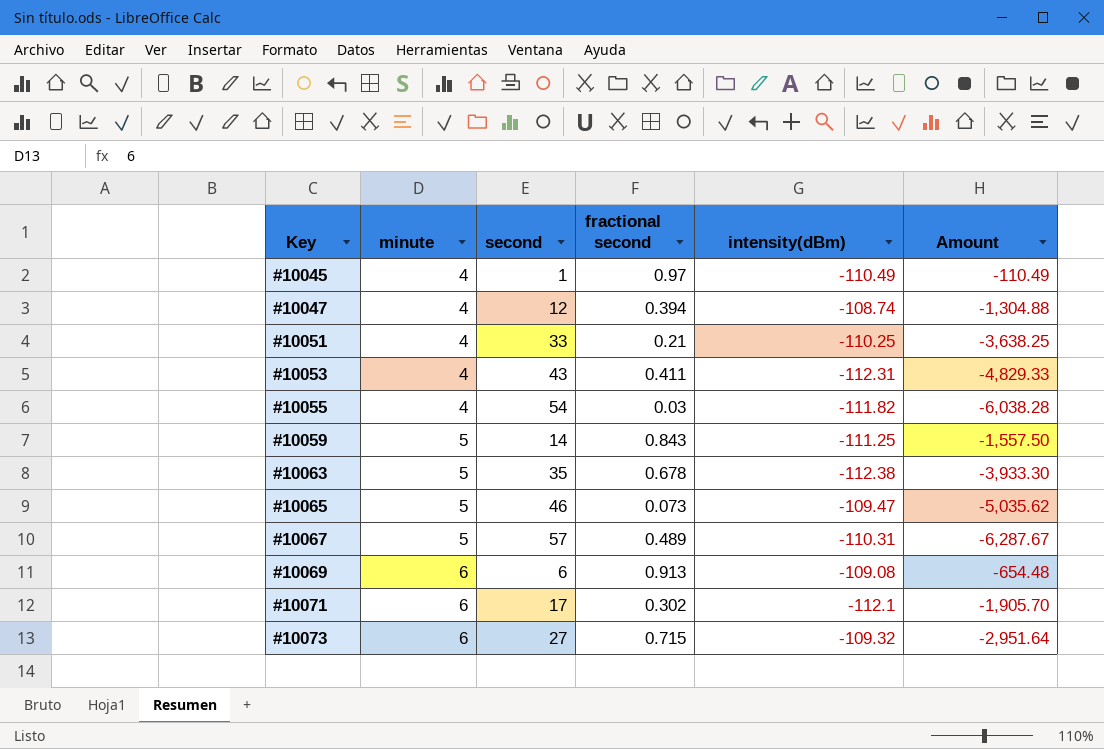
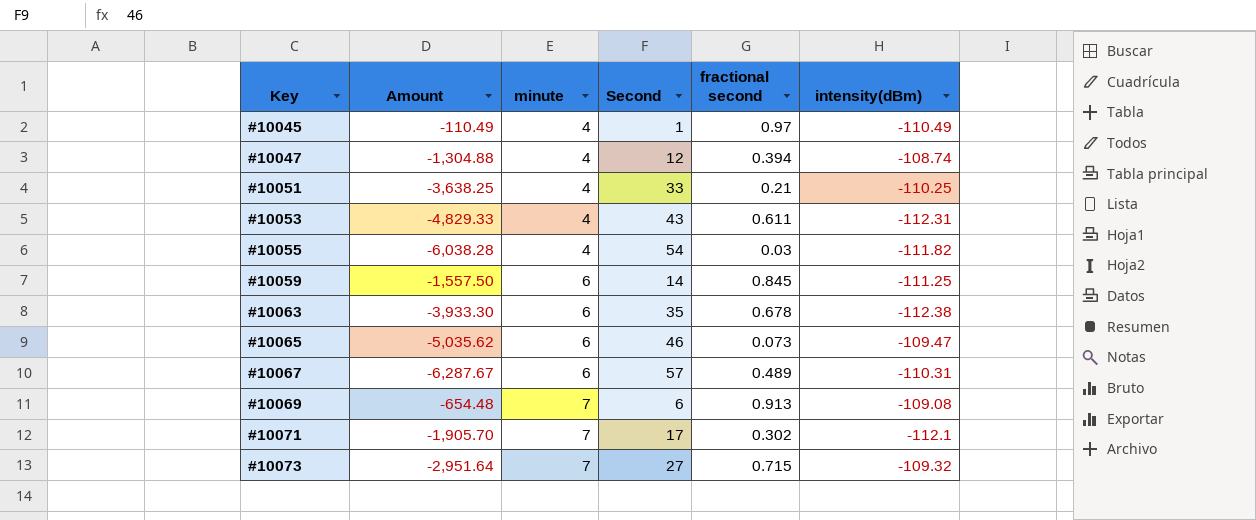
column Amount | position: 6 -> 2
column name: second -> Second
#10053 | fractional second: 0.411 -> 0.611
#10059 | minute: 5 -> 6
#10059 | fractional second: 0.843 -> 0.845
#10063 | minute: 5 -> 6
#10065 | minute: 5 -> 6
#10067 | minute: 5 -> 6
#10069 | minute: 6 -> 7
#10071 | minute: 6 -> 7
#10073 | minute: 6 -> 7

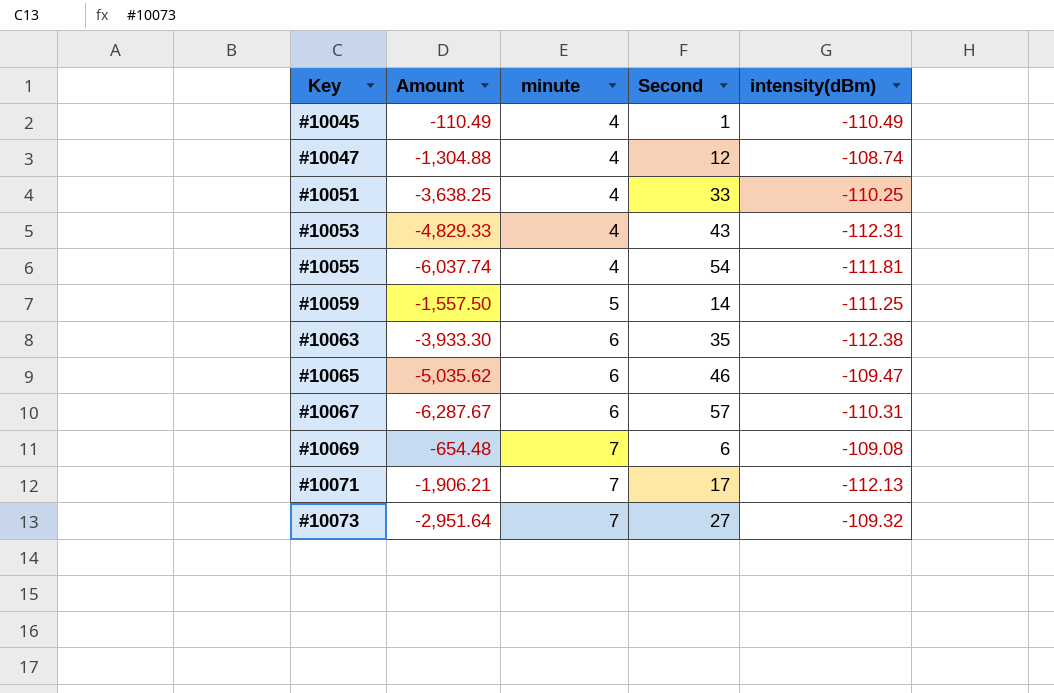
column fractional second | position: 5 -> none
#10055 | Amount: -6,038.28 -> -6,037.74
#10055 | intensity(dBm): -111.82 -> -111.81
#10059 | minute: 6 -> 5
#10071 | Amount: -1,905.70 -> -1,906.21
#10071 | intensity(dBm): -112.1 -> -112.13

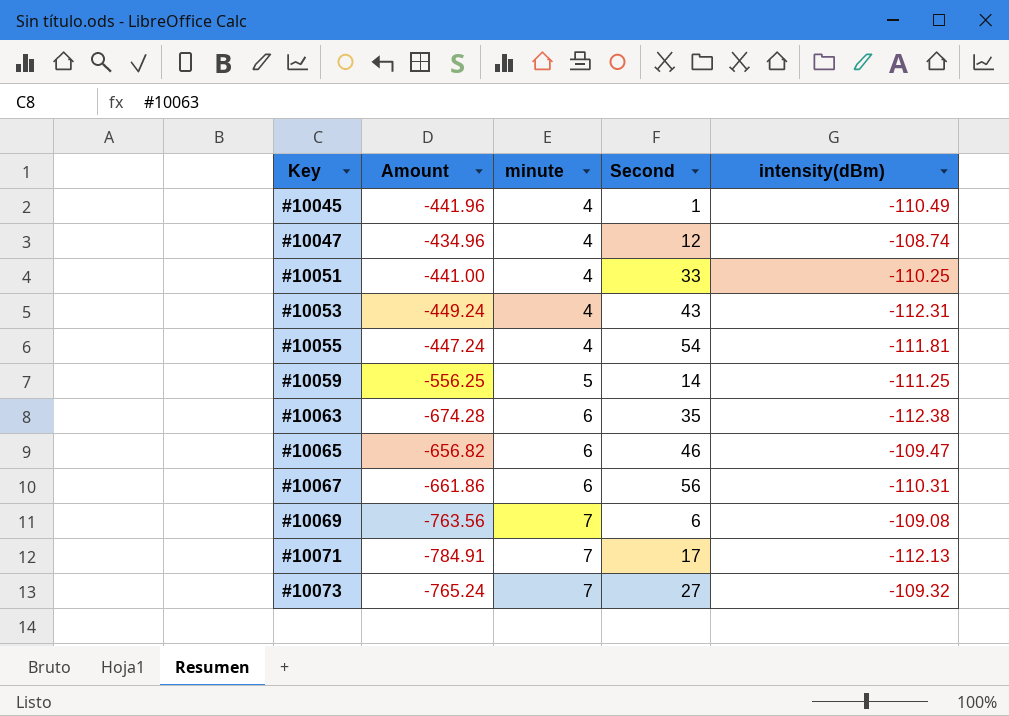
column Amount | formula: [Second] * [intensity(dBm)] -> [minute] * [intensity(dBm)]
#10067 | Second: 57 -> 56

